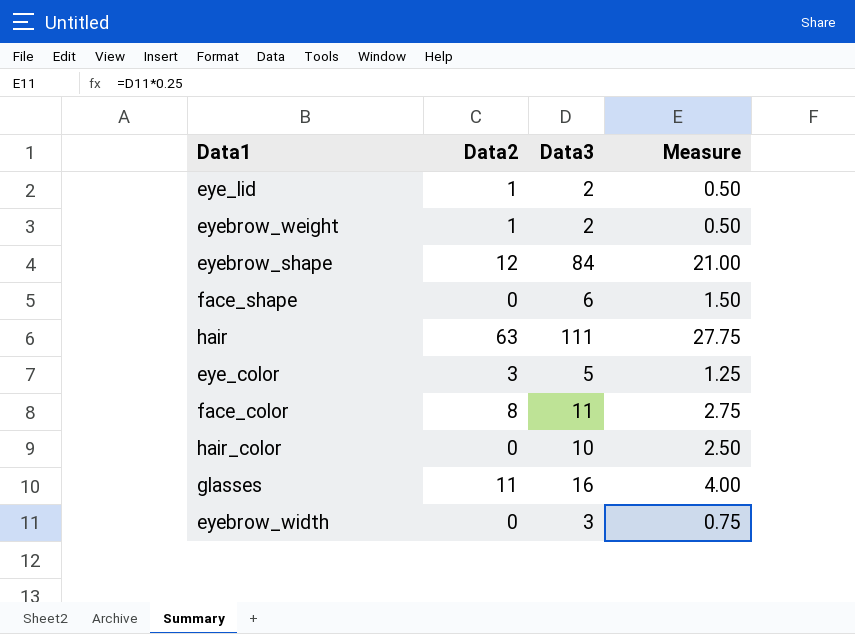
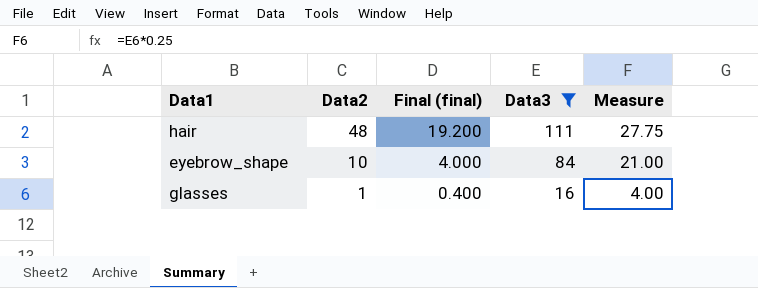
filter: none -> Data3 >= 16
row order: none -> Data2 descending
column Final (final) | formula: none -> [Data2] * 0.4
hair | Data2: 63 -> 48
eyebrow_shape | Data2: 12 -> 10
glasses | Data2: 11 -> 1

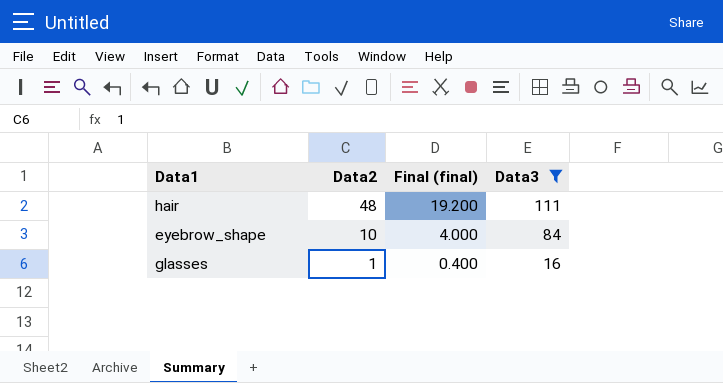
column Measure | formula: [Data3] * 0.25 -> none

